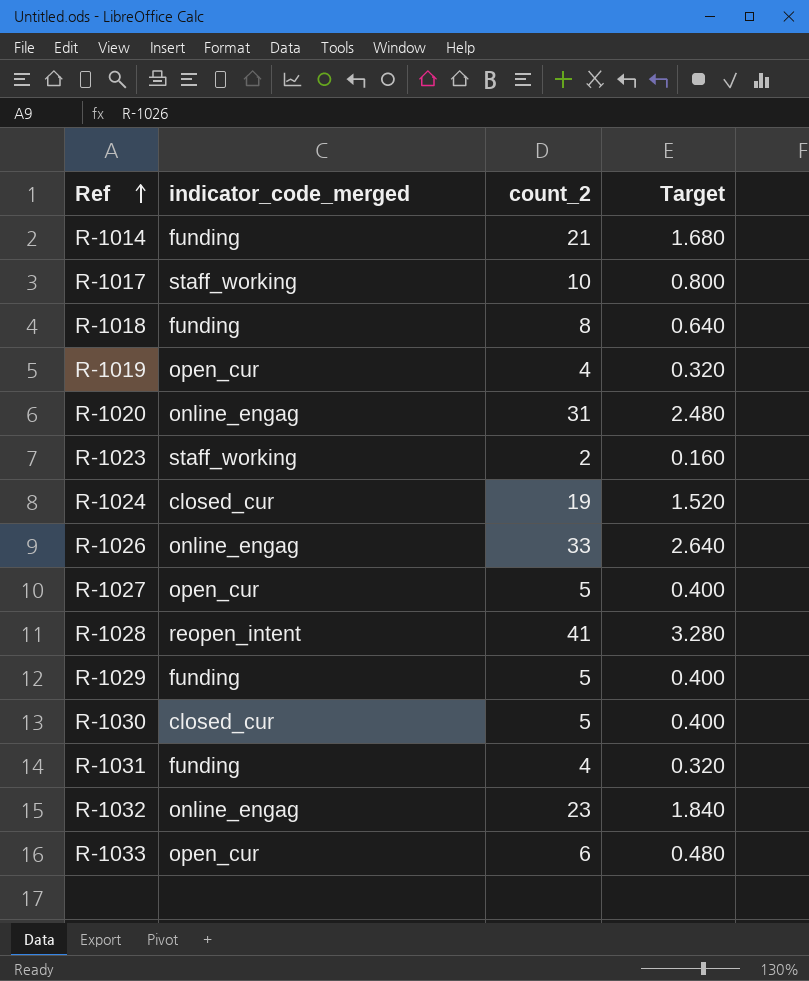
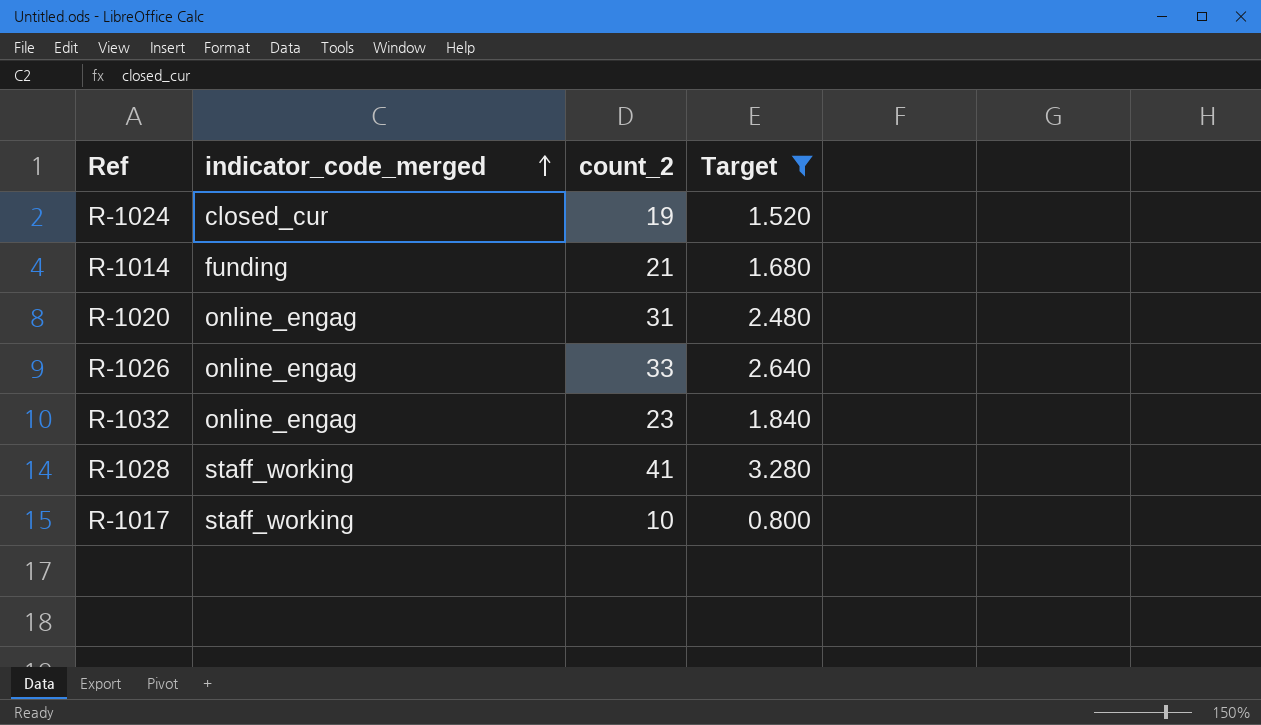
filter: none -> Target >= 0.800
row order: Ref ascending -> indicator_code_merged ascending
R-1028 | indicator_code_merged: reopen_intent -> staff_working

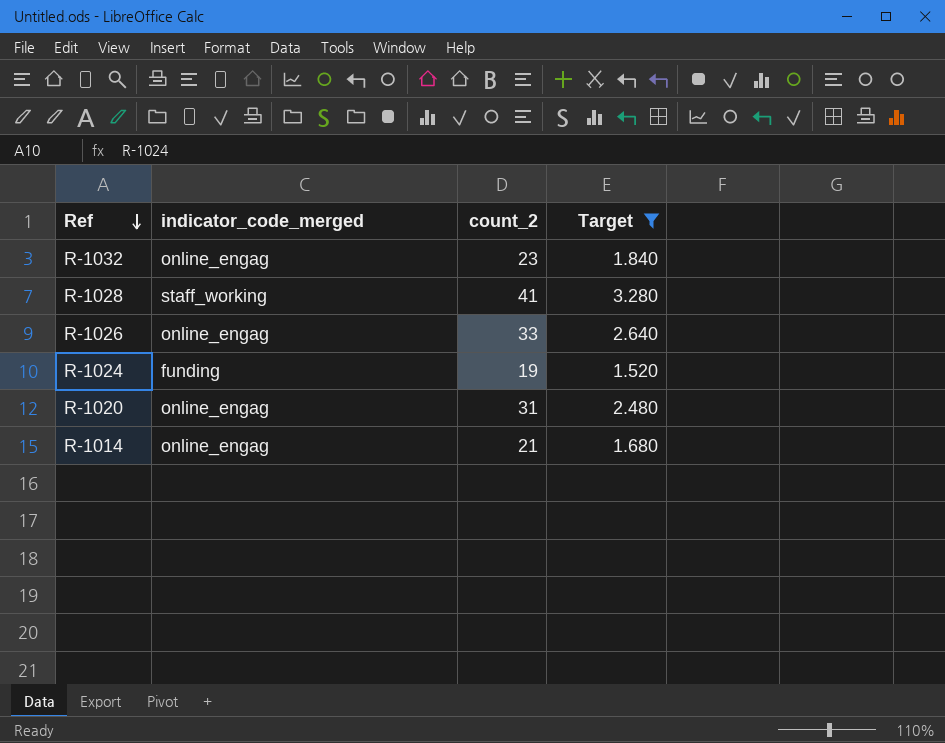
row order: indicator_code_merged ascending -> Ref descending
row R-1017: staff_working | 10 | 0.800 -> none
R-1024 | indicator_code_merged: closed_cur -> funding
R-1014 | indicator_code_merged: funding -> online_engag

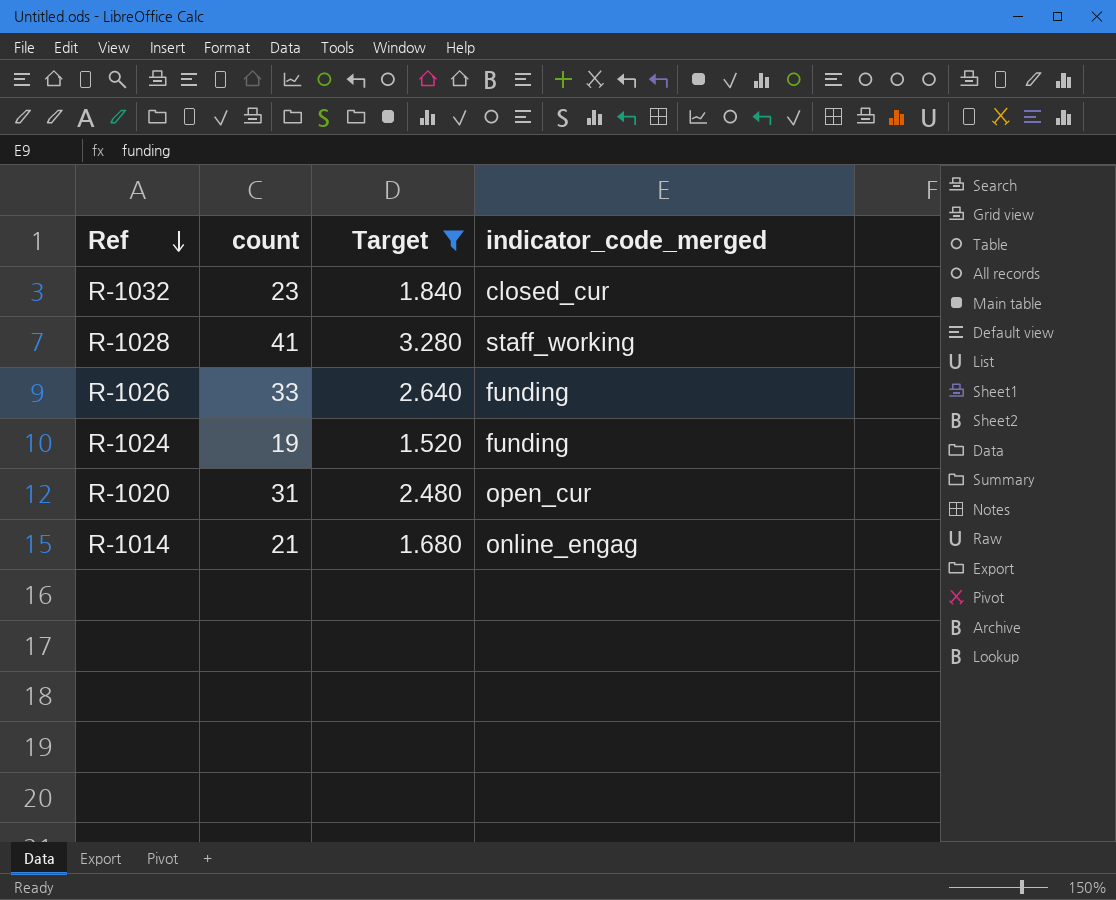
column name: count_2 -> count
column indicator_code_merged | position: 2 -> 4
R-1032 | indicator_code_merged: online_engag -> closed_cur
R-1026 | indicator_code_merged: online_engag -> funding
R-1020 | indicator_code_merged: online_engag -> open_cur

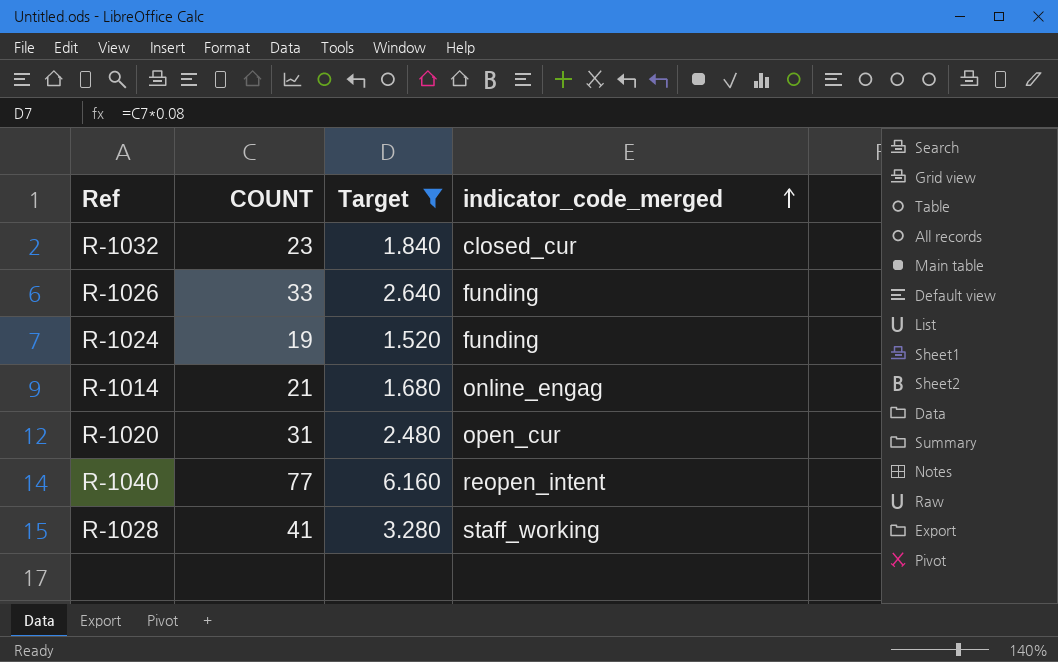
row order: Ref descending -> indicator_code_merged ascending
column name: count -> COUNT
row R-1040: none -> 77 | 6.160 | reopen_intent

